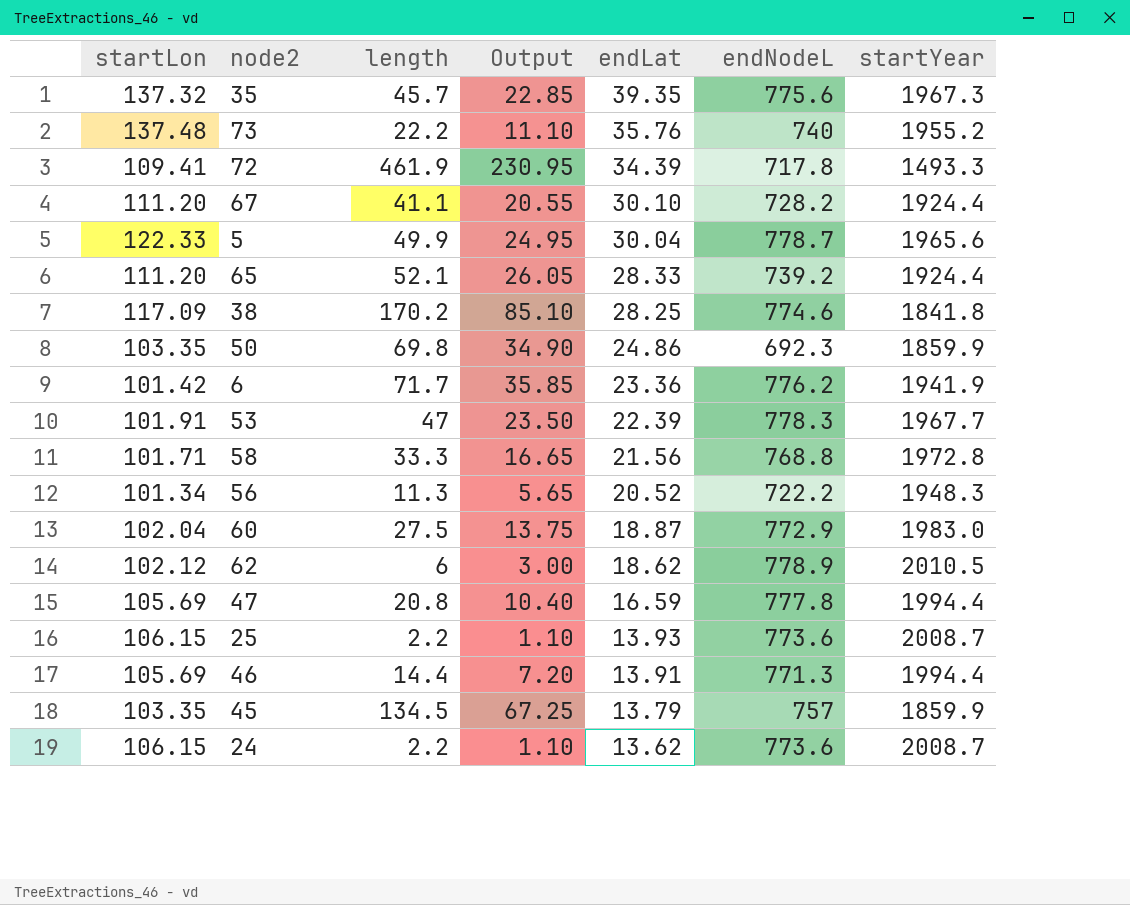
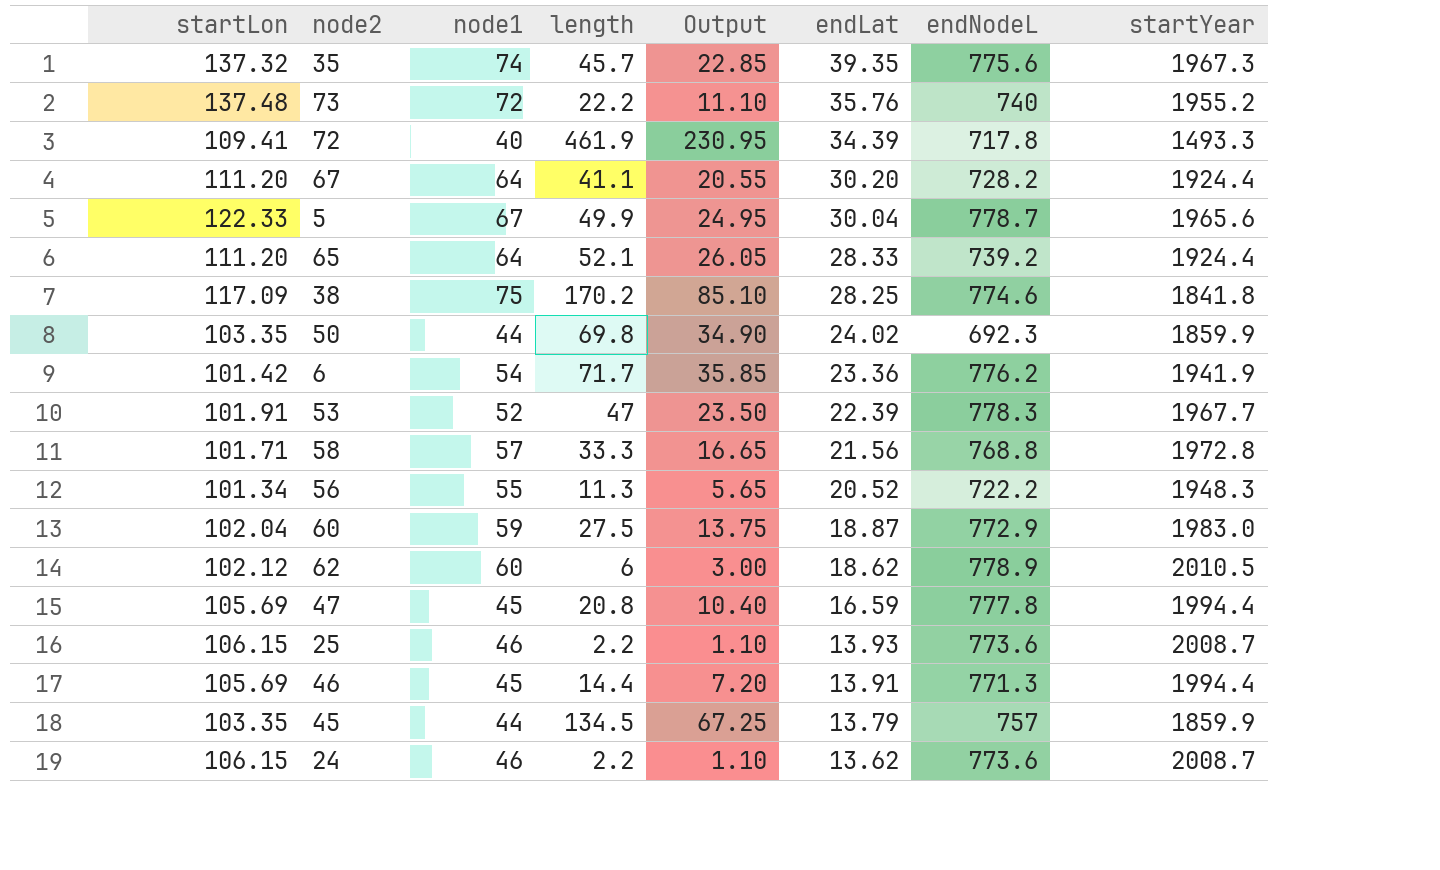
column node1 | position: none -> 3
67 | endLat: 30.10 -> 30.20
50 | endLat: 24.86 -> 24.02

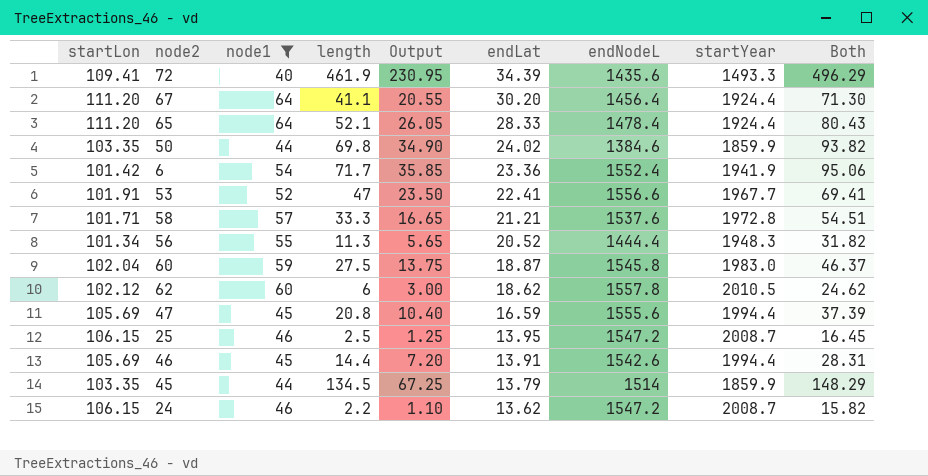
filter: none -> node1 <= 64
column Both | formula: none -> [length] + [endLat]
72 | endNodeL: 717.8 -> 1435.6
67 | endNodeL: 728.2 -> 1456.4
65 | endNodeL: 739.2 -> 1478.4
50 | endNodeL: 692.3 -> 1384.6
6 | endNodeL: 776.2 -> 1552.4
53 | endLat: 22.39 -> 22.41
53 | endNodeL: 778.3 -> 1556.6
58 | endLat: 21.56 -> 21.21
58 | endNodeL: 768.8 -> 1537.6
56 | endNodeL: 722.2 -> 1444.4
60 | endNodeL: 772.9 -> 1545.8
62 | endNodeL: 778.9 -> 1557.8
47 | endNodeL: 777.8 -> 1555.6
25 | length: 2.2 -> 2.5
25 | Output: 1.10 -> 1.25
25 | endLat: 13.93 -> 13.95
25 | endNodeL: 773.6 -> 1547.2
46 | endNodeL: 771.3 -> 1542.6
45 | endNodeL: 757 -> 1514
24 | endNodeL: 773.6 -> 1547.2

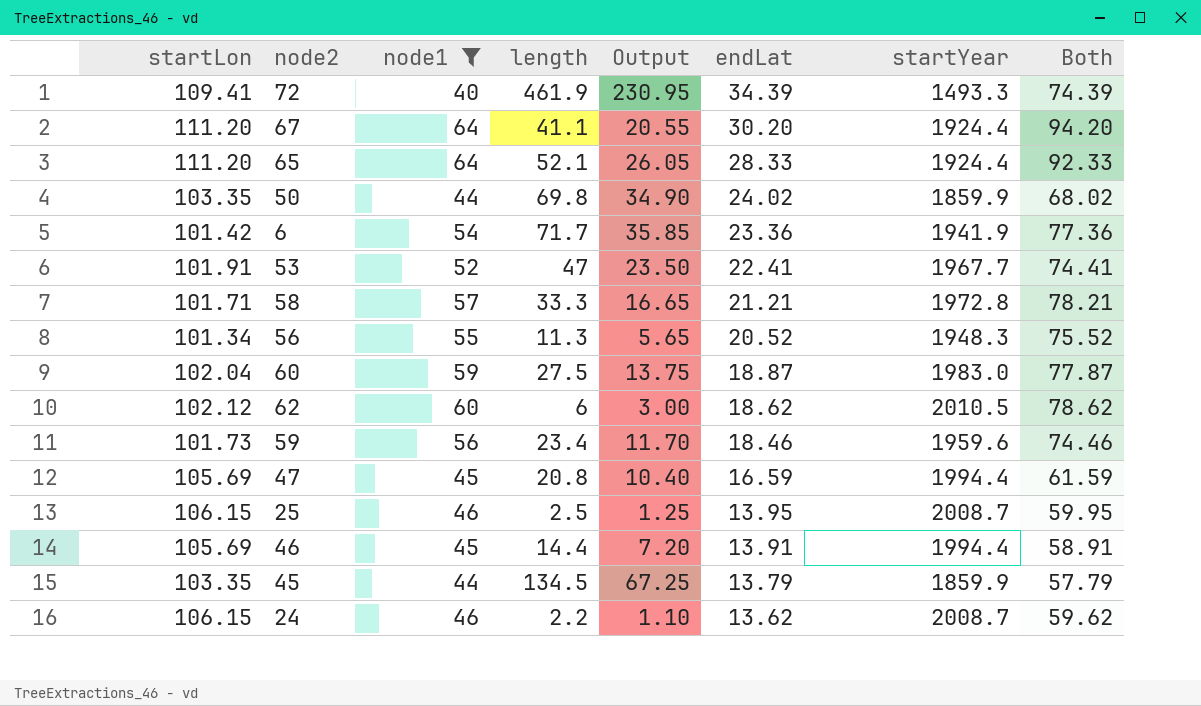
column endNodeL | position: 7 -> none
column Both | formula: [length] + [endLat] -> [node1] + [endLat]
row 59: none -> 101.73 | 56 | 23.4 | 11.70 | 18.46 | 1959.6 | 74.46

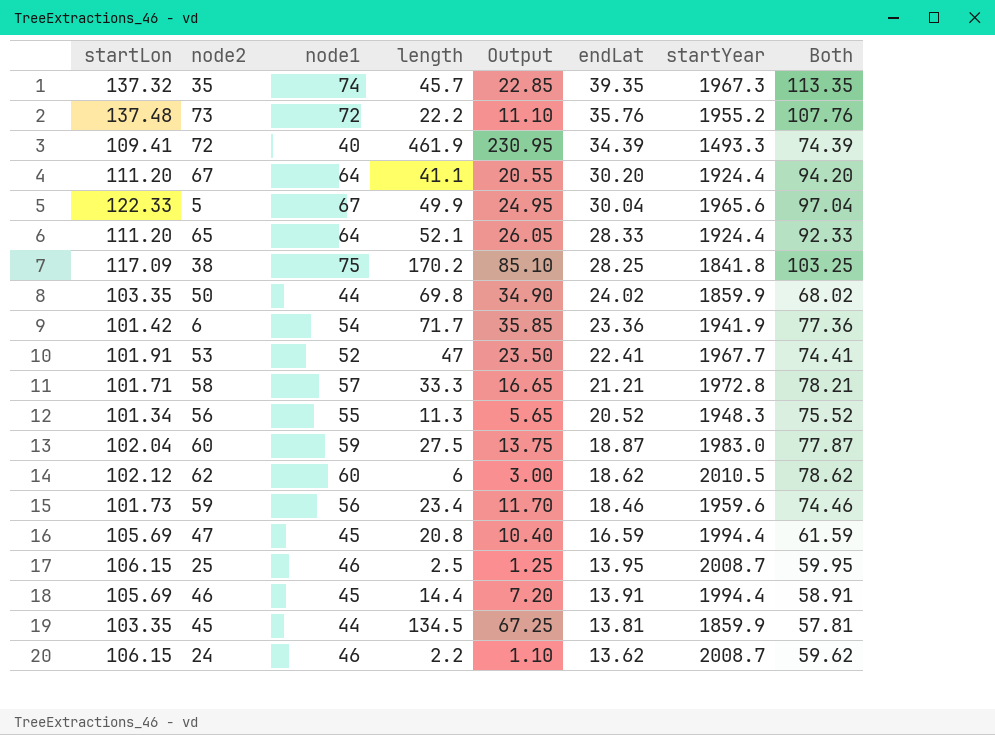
filter: node1 <= 64 -> none
45 | endLat: 13.79 -> 13.81
45 | Both: 57.79 -> 57.81

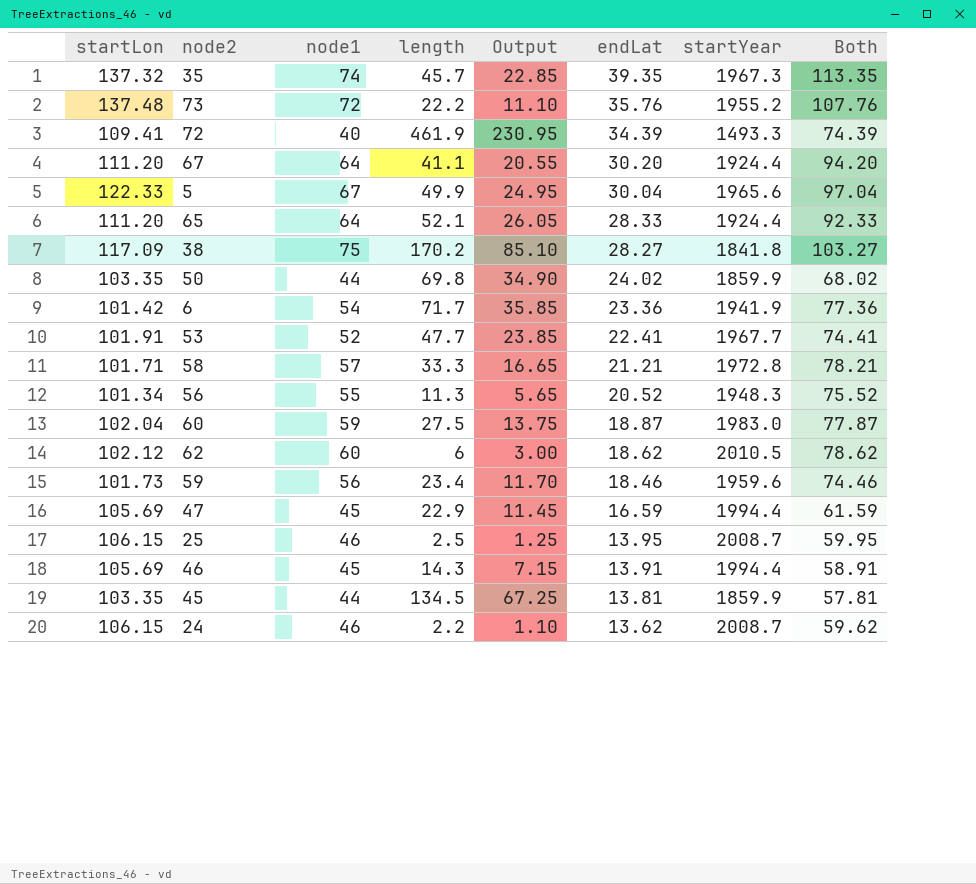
38 | endLat: 28.25 -> 28.27
38 | Both: 103.25 -> 103.27
53 | length: 47 -> 47.7
53 | Output: 23.50 -> 23.85
47 | length: 20.8 -> 22.9
47 | Output: 10.40 -> 11.45
46 | length: 14.4 -> 14.3
46 | Output: 7.20 -> 7.15

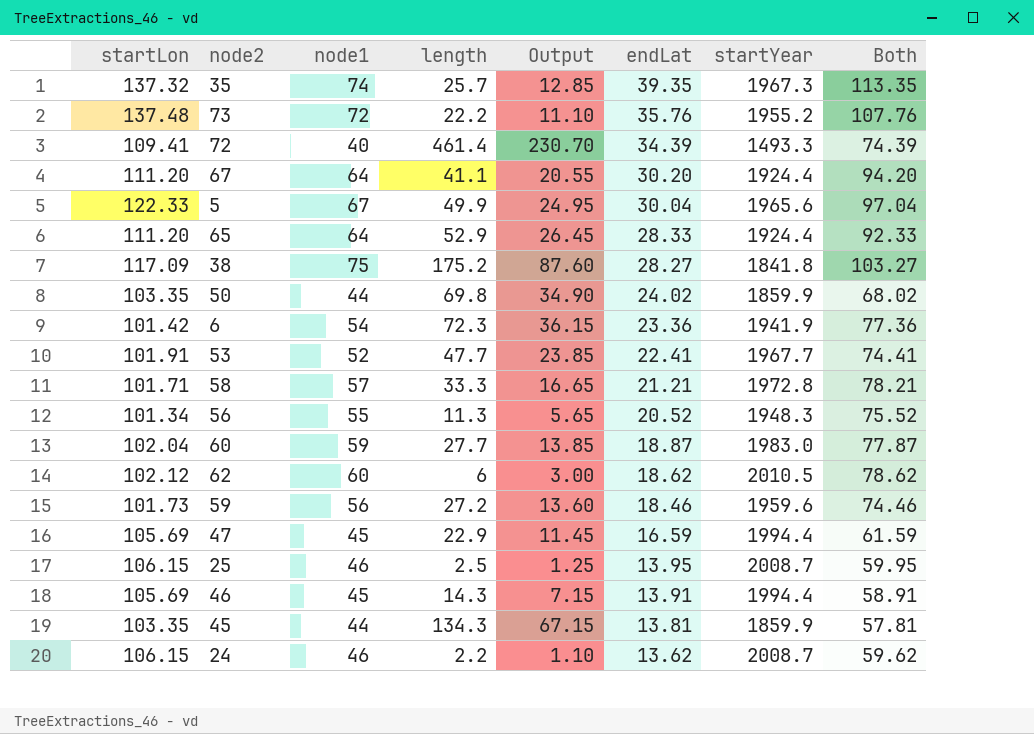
35 | length: 45.7 -> 25.7
35 | Output: 22.85 -> 12.85
72 | length: 461.9 -> 461.4
72 | Output: 230.95 -> 230.70
65 | length: 52.1 -> 52.9
65 | Output: 26.05 -> 26.45
38 | length: 170.2 -> 175.2
38 | Output: 85.10 -> 87.60
6 | length: 71.7 -> 72.3
6 | Output: 35.85 -> 36.15
60 | length: 27.5 -> 27.7
60 | Output: 13.75 -> 13.85
59 | length: 23.4 -> 27.2
59 | Output: 11.70 -> 13.60
45 | length: 134.5 -> 134.3
45 | Output: 67.25 -> 67.15

